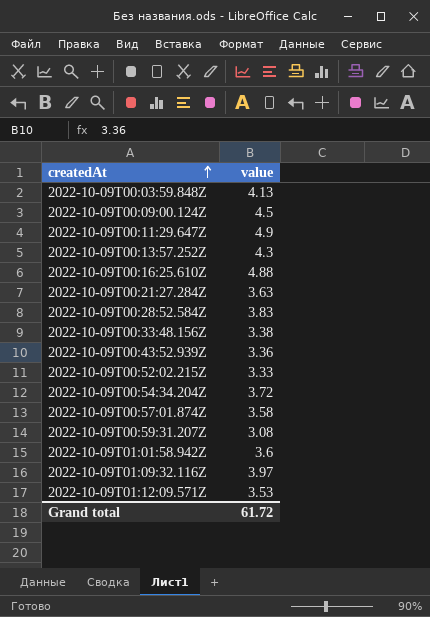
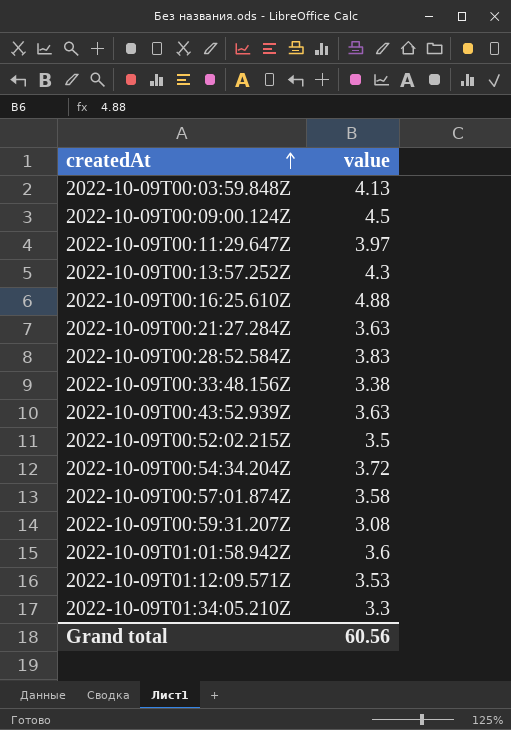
row 2022-10-09T01:09:32.116Z: 3.97 -> none
2022-10-09T00:11:29.647Z | value: 4.9 -> 3.97
2022-10-09T00:43:52.939Z | value: 3.36 -> 3.63
2022-10-09T00:52:02.215Z | value: 3.33 -> 3.5
row 2022-10-09T01:34:05.210Z: none -> 3.3
Grand total | value: 61.72 -> 60.56

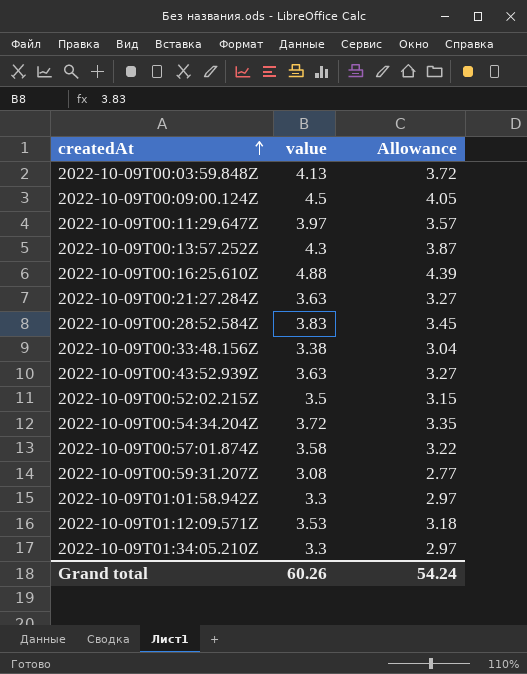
column Allowance | formula: none -> [value] * 0.9
2022-10-09T01:01:58.942Z | value: 3.6 -> 3.3
Grand total | value: 60.56 -> 60.26

